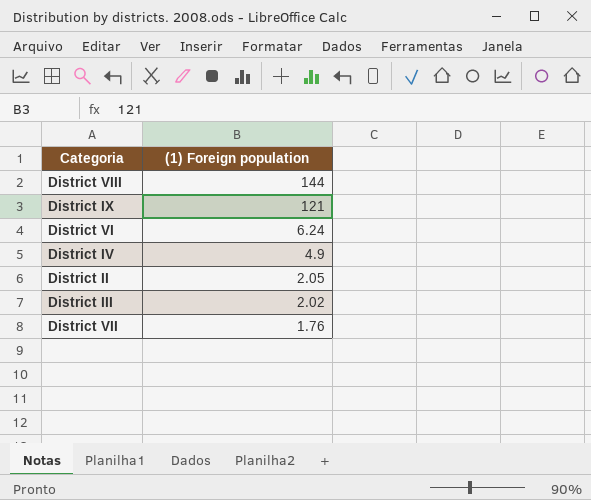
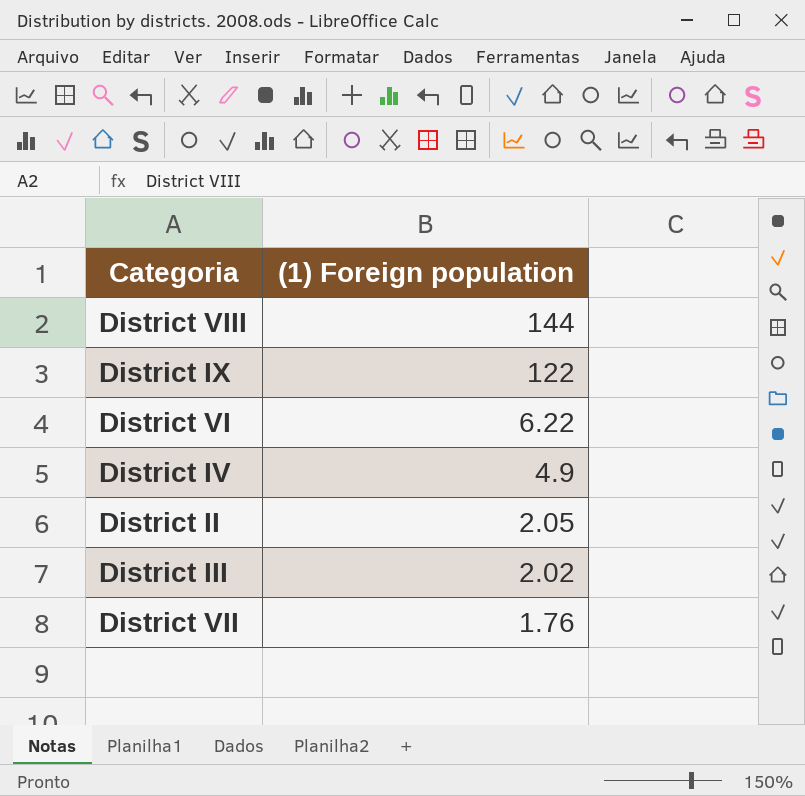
District IX | (1) Foreign population: 121 -> 122
District VI | (1) Foreign population: 6.24 -> 6.22

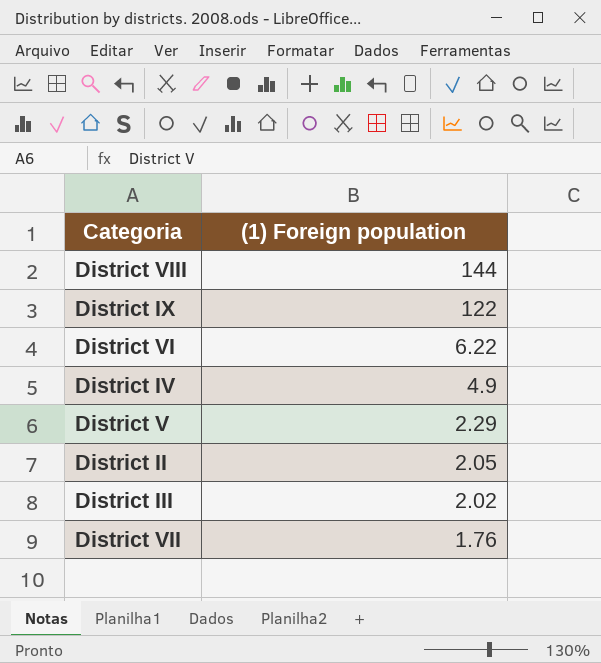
row District V: none -> 2.29

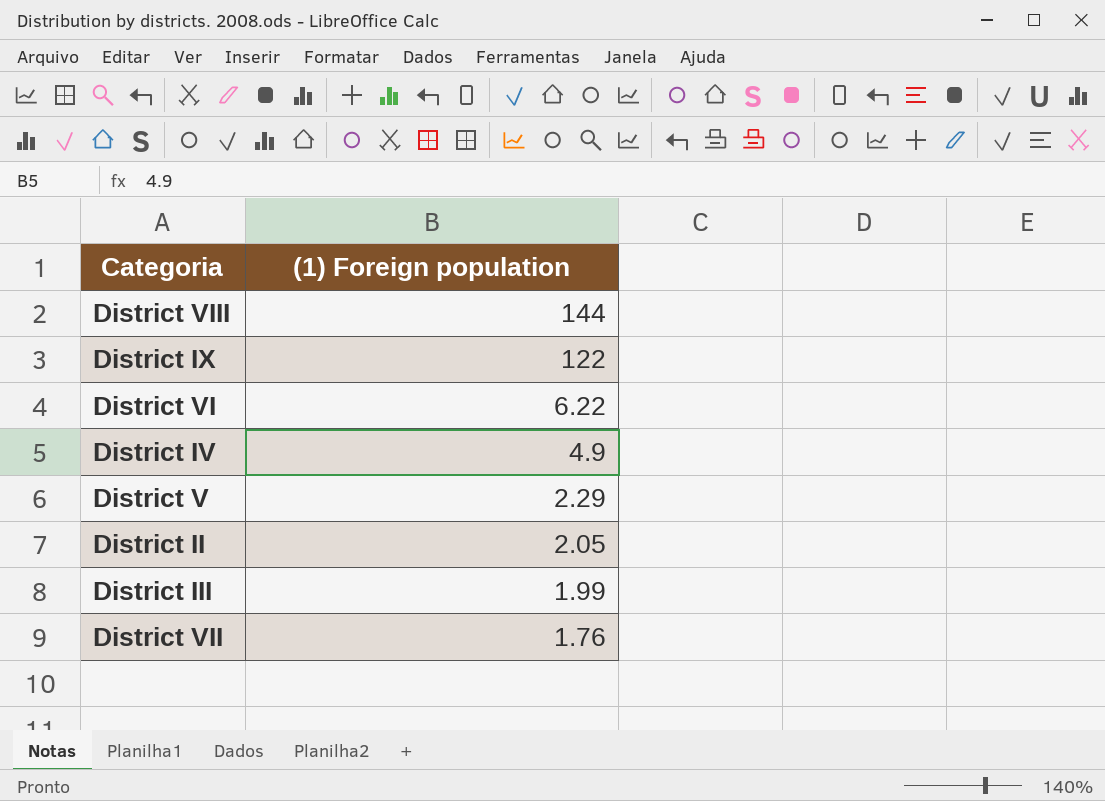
District III | (1) Foreign population: 2.02 -> 1.99

